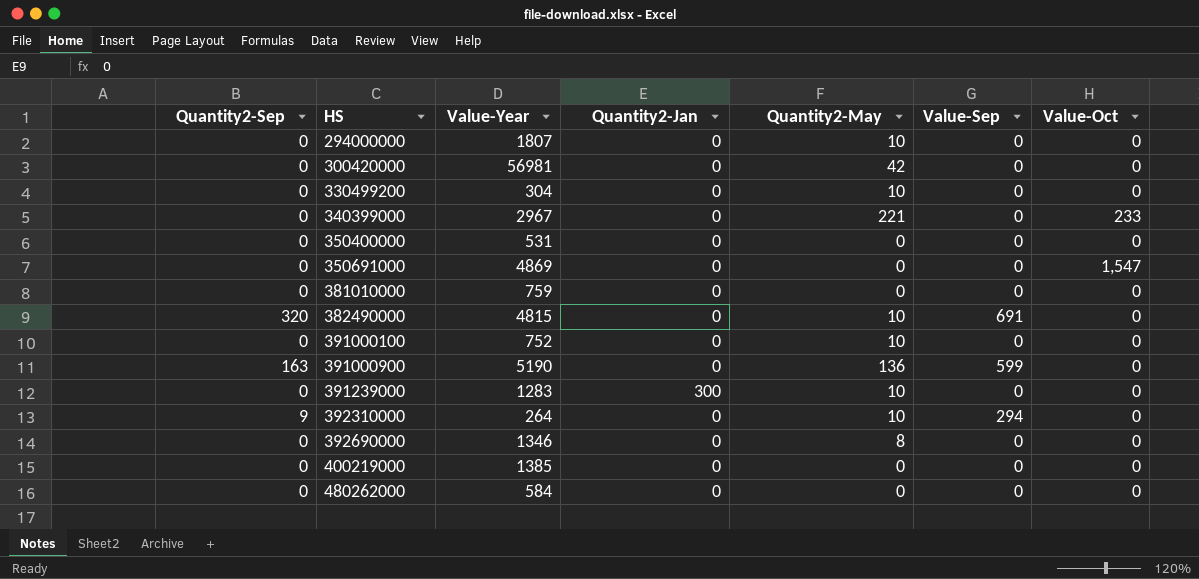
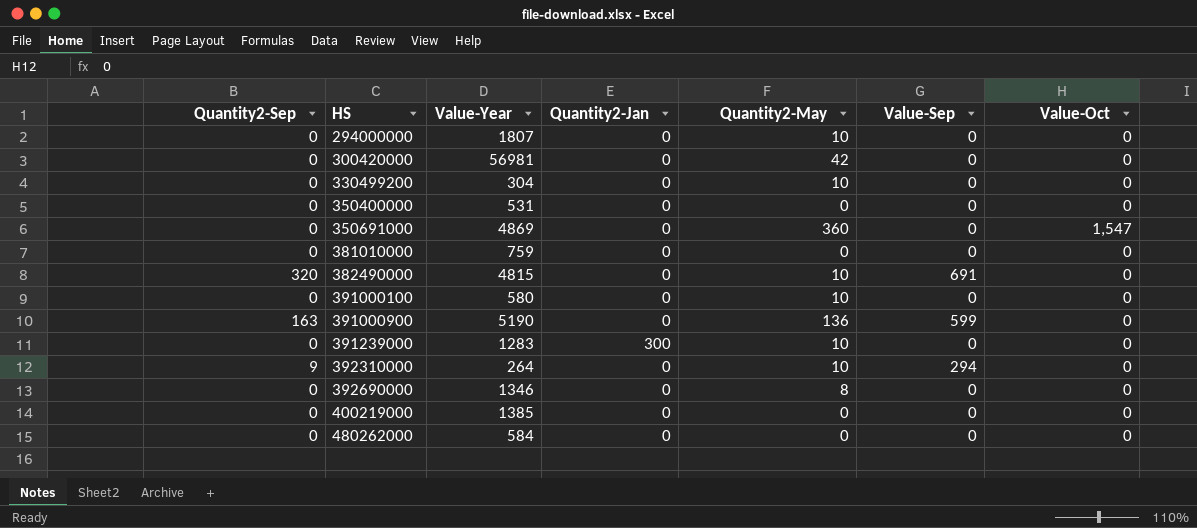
row 340399000: 0 | 2967 | 0 | 221 | 0 | 233 -> none
350691000 | Quantity2-May: 0 -> 360
391000100 | Value-Year: 752 -> 580

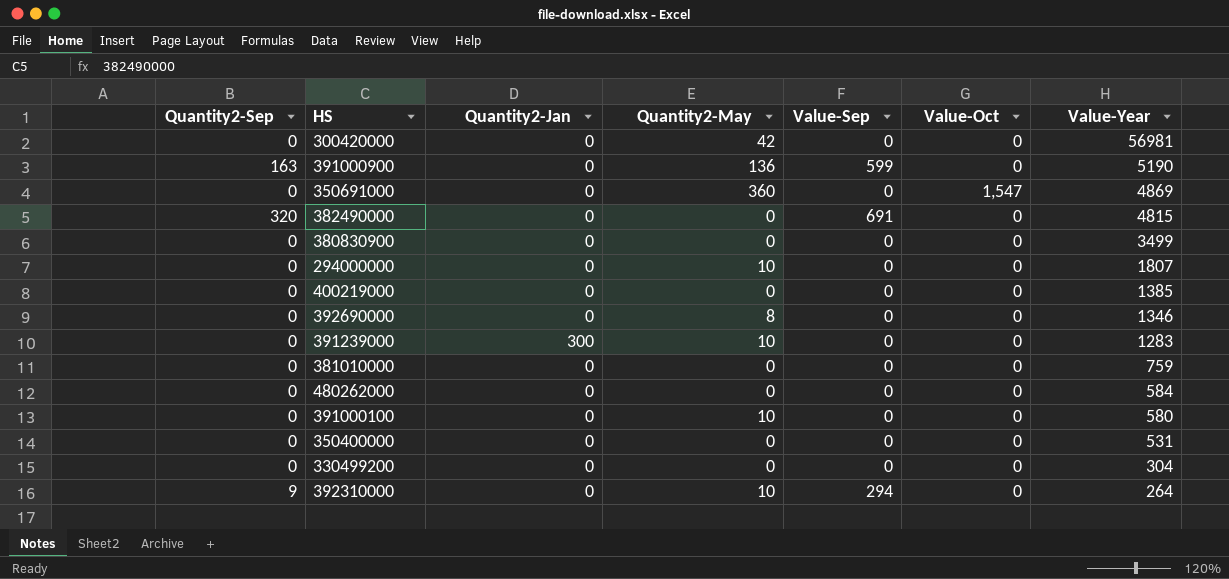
row order: HS ascending -> Value-Year descending
column Value-Year | position: 3 -> 7
382490000 | Quantity2-May: 10 -> 0
row 380830900: none -> 0 | 0 | 0 | 0 | 0 | 3499
330499200 | Quantity2-May: 10 -> 0

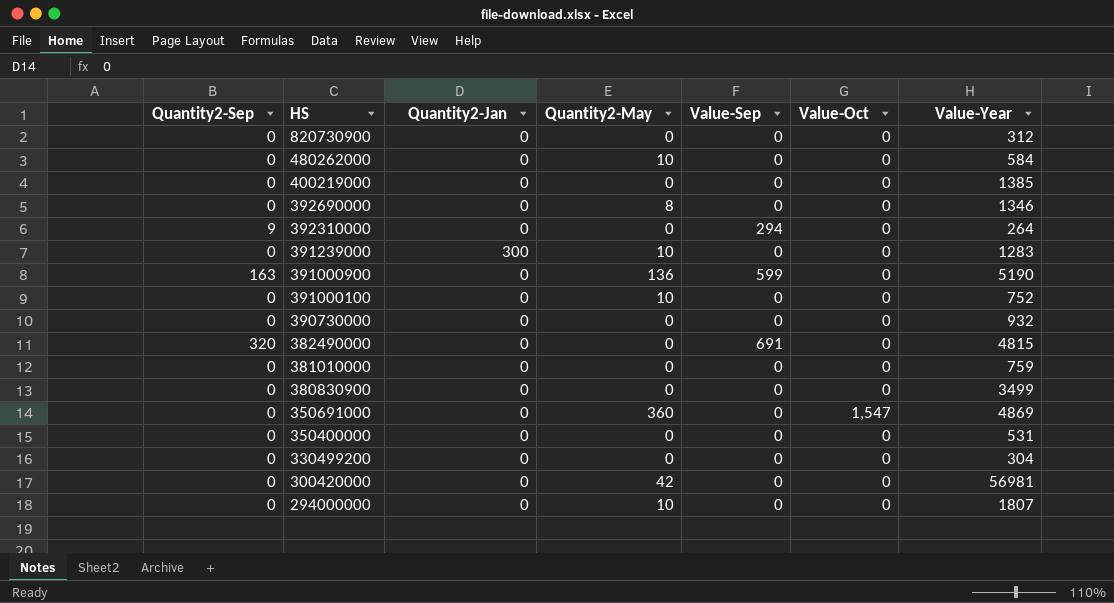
row order: Value-Year descending -> HS descending
row 820730900: none -> 0 | 0 | 0 | 0 | 0 | 312
480262000 | Quantity2-May: 0 -> 10
392310000 | Quantity2-May: 10 -> 0
391000100 | Value-Year: 580 -> 752
row 390730000: none -> 0 | 0 | 0 | 0 | 0 | 932

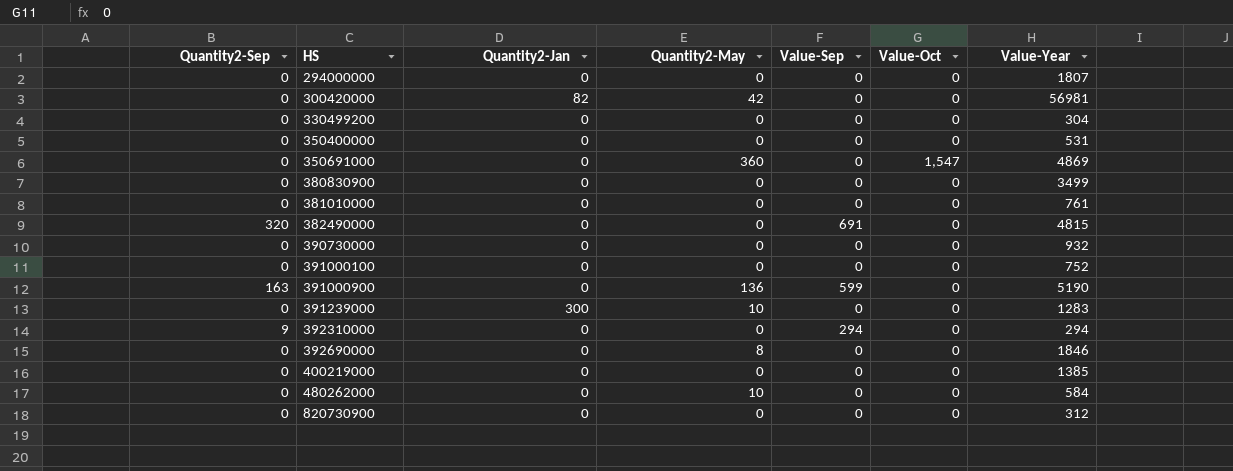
row order: HS descending -> HS ascending
294000000 | Quantity2-May: 10 -> 0
300420000 | Quantity2-Jan: 0 -> 82
381010000 | Value-Year: 759 -> 761
391000100 | Quantity2-May: 10 -> 0
392310000 | Value-Year: 264 -> 294
392690000 | Value-Year: 1346 -> 1846

